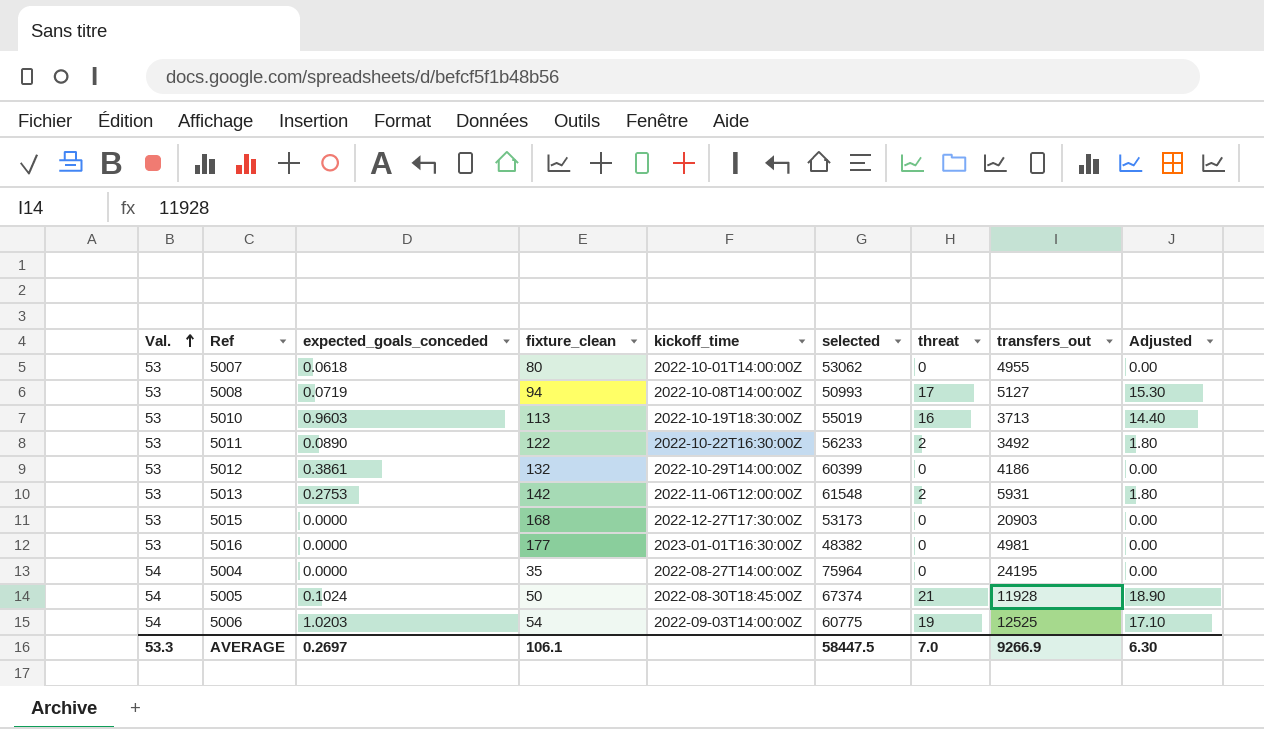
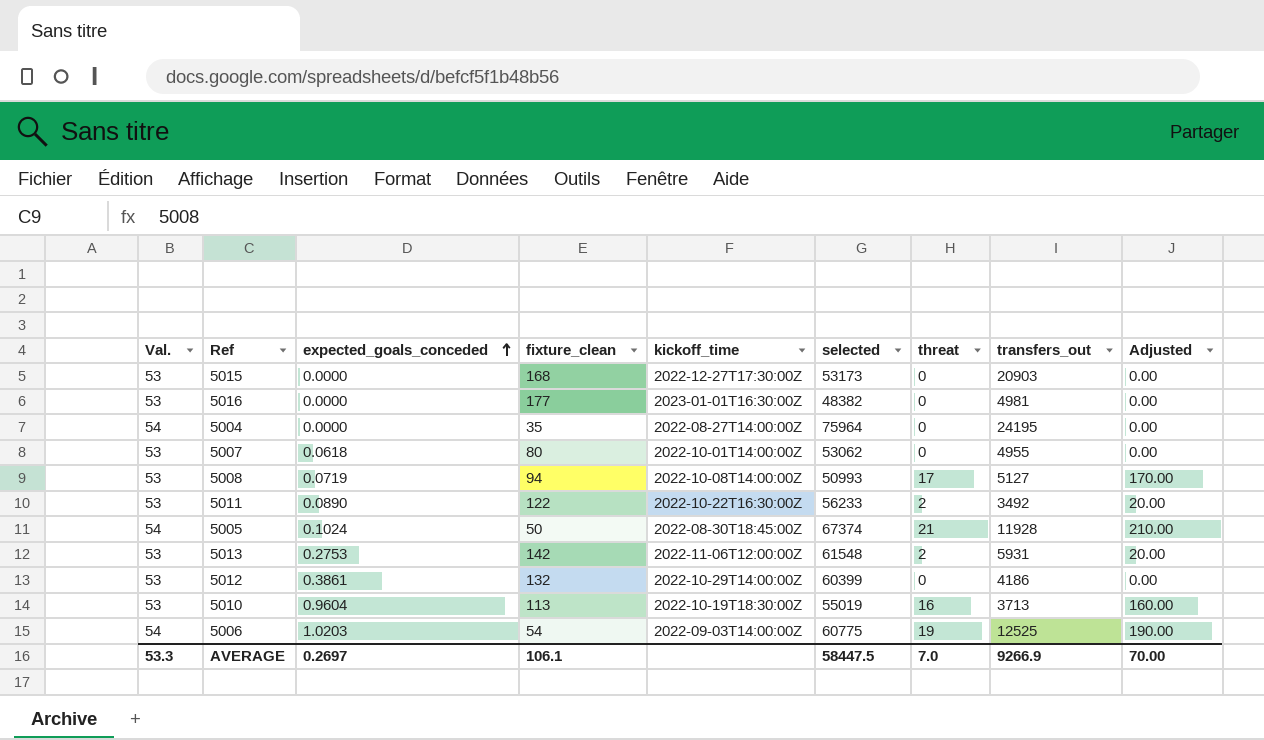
row order: Val. ascending -> expected_goals_conceded ascending
column Adjusted | formula: [threat] * 0.9 -> [threat] * 10
5010 | expected_goals_conceded: 0.9603 -> 0.9604
AVERAGE | Adjusted: 6.30 -> 70.00

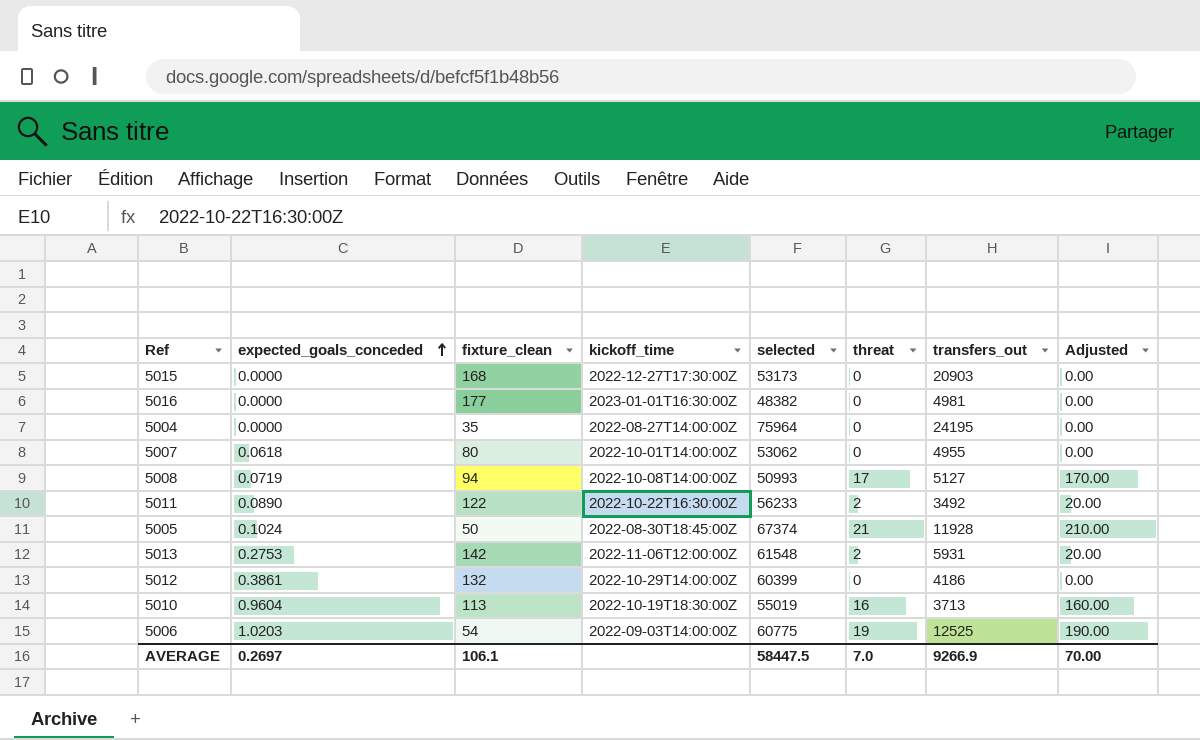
column Val. | position: 1 -> none

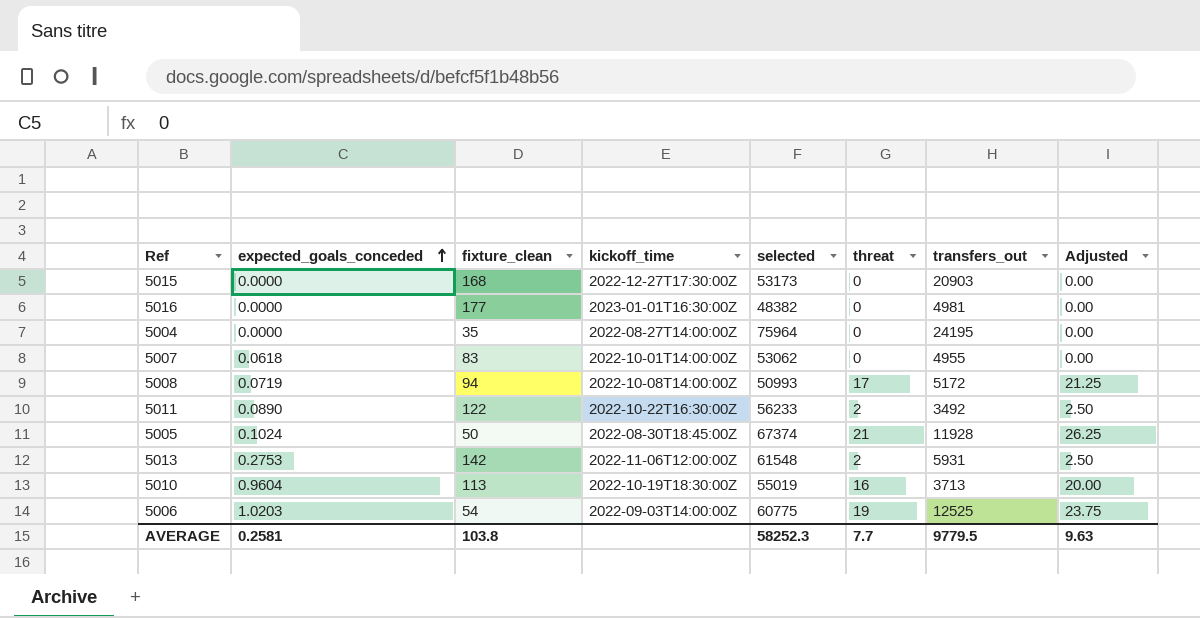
column Adjusted | formula: [threat] * 10 -> [threat] * 1.25
row 5012: 0.3861 | 132 | 2022-10-29T14:00:00Z | 60399 | 0 | 4186 | 0.00 -> none
5007 | fixture_clean: 80 -> 83
5008 | transfers_out: 5127 -> 5172
AVERAGE | expected_goals_conceded: 0.2697 -> 0.2581
AVERAGE | fixture_clean: 106.1 -> 103.8
AVERAGE | selected: 58447.5 -> 58252.3
AVERAGE | threat: 7.0 -> 7.7
AVERAGE | transfers_out: 9266.9 -> 9779.5
AVERAGE | Adjusted: 70.00 -> 9.63

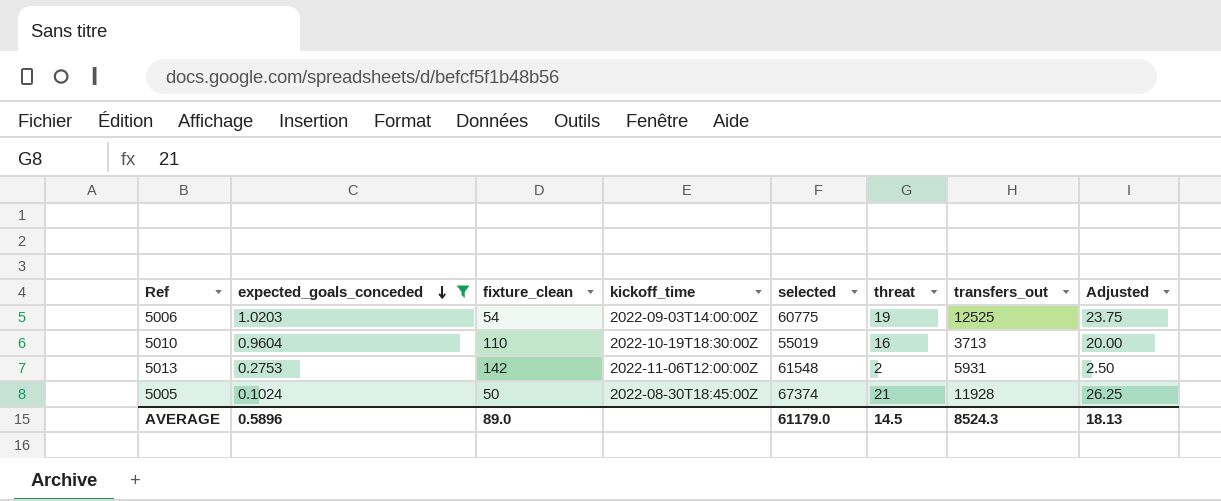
filter: none -> expected_goals_conceded >= 0.1024
row order: expected_goals_conceded ascending -> expected_goals_conceded descending
5010 | fixture_clean: 113 -> 110
AVERAGE | expected_goals_conceded: 0.2581 -> 0.5896
AVERAGE | fixture_clean: 103.8 -> 89.0
AVERAGE | selected: 58252.3 -> 61179.0
AVERAGE | threat: 7.7 -> 14.5
AVERAGE | transfers_out: 9779.5 -> 8524.3
AVERAGE | Adjusted: 9.63 -> 18.13

